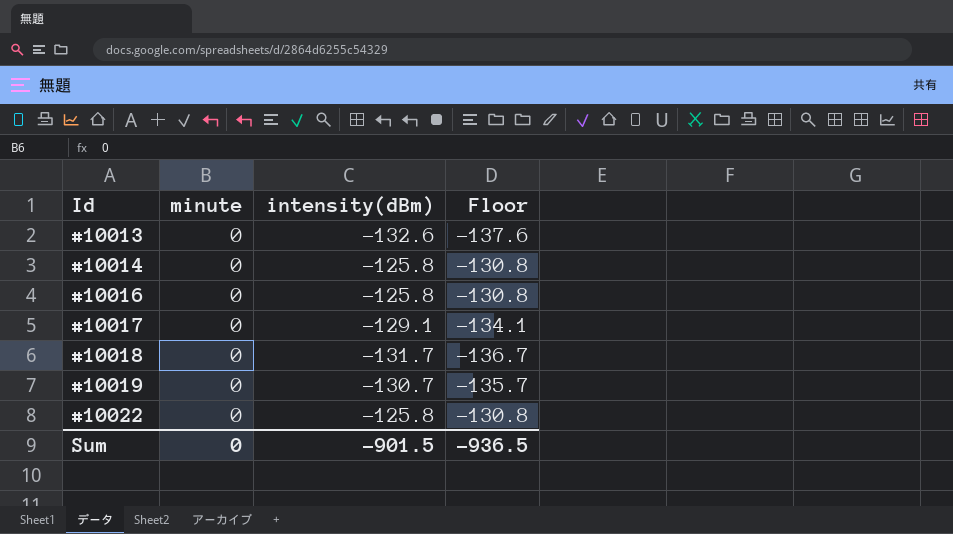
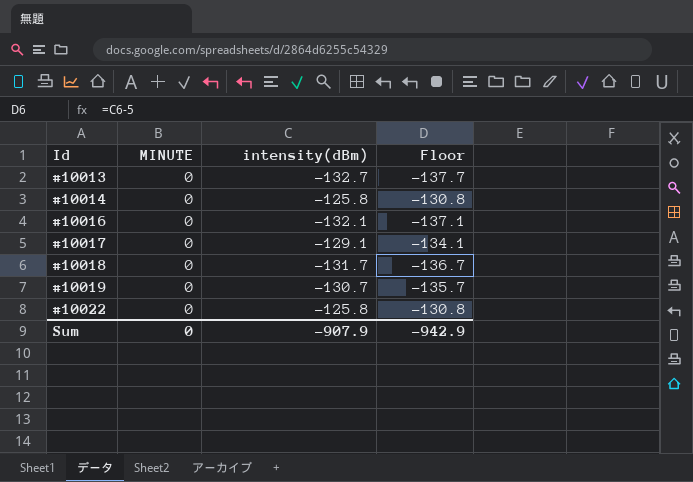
column name: minute -> MINUTE
#10013 | intensity(dBm): -132.6 -> -132.7
#10013 | Floor: -137.6 -> -137.7
#10016 | intensity(dBm): -125.8 -> -132.1
#10016 | Floor: -130.8 -> -137.1
Sum | intensity(dBm): -901.5 -> -907.9
Sum | Floor: -936.5 -> -942.9

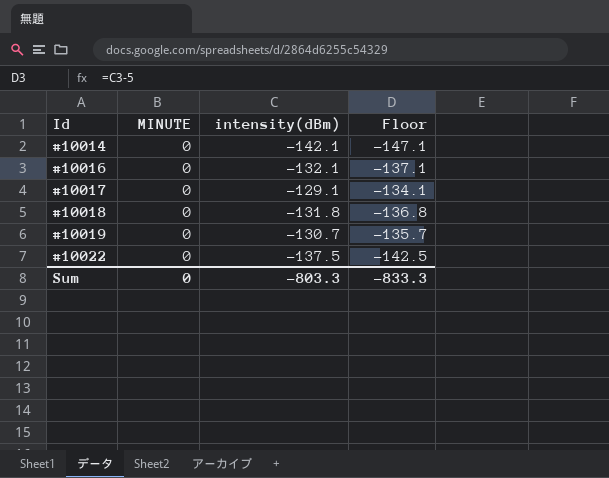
row #10013: 0 | -132.7 | -137.7 -> none
#10014 | intensity(dBm): -125.8 -> -142.1
#10014 | Floor: -130.8 -> -147.1
#10018 | intensity(dBm): -131.7 -> -131.8
#10018 | Floor: -136.7 -> -136.8
#10022 | intensity(dBm): -125.8 -> -137.5
#10022 | Floor: -130.8 -> -142.5
Sum | intensity(dBm): -907.9 -> -803.3
Sum | Floor: -942.9 -> -833.3

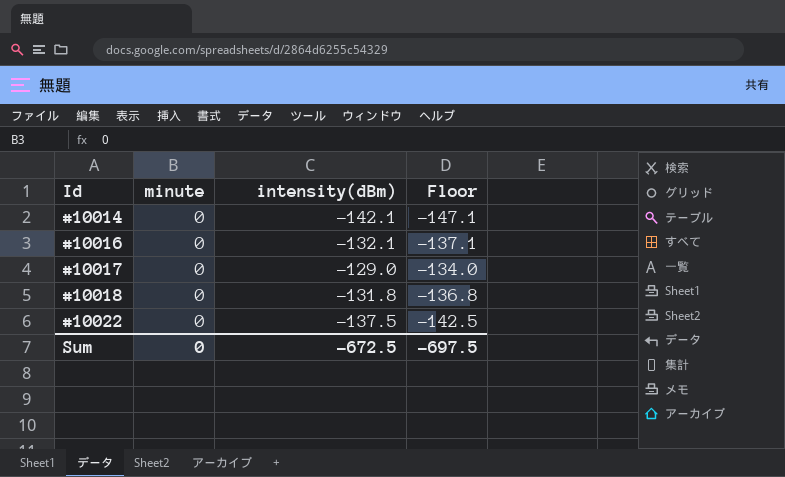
column name: MINUTE -> minute
row #10019: 0 | -130.7 | -135.7 -> none
#10017 | intensity(dBm): -129.1 -> -129.0
#10017 | Floor: -134.1 -> -134.0
Sum | intensity(dBm): -803.3 -> -672.5
Sum | Floor: -833.3 -> -697.5

